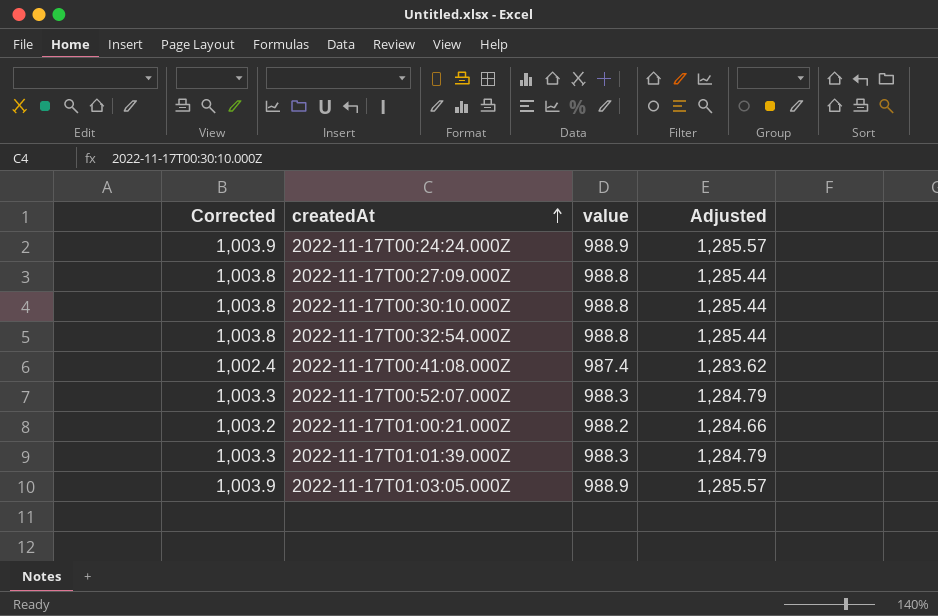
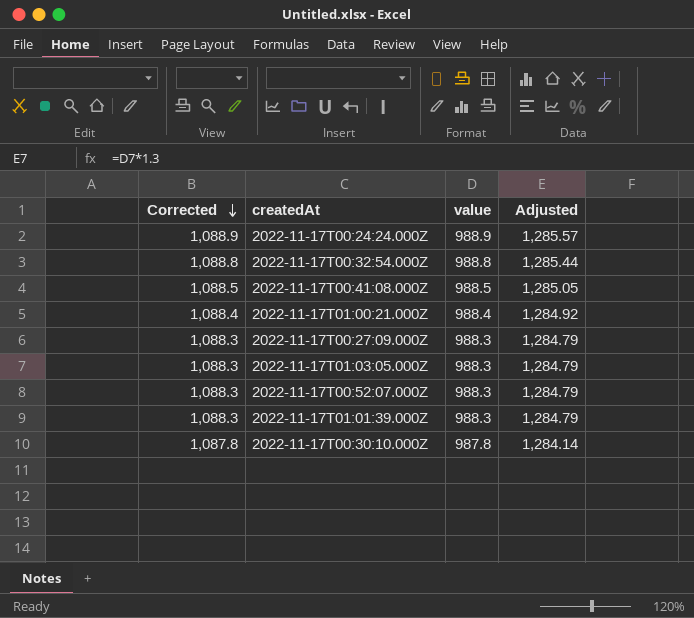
row order: createdAt ascending -> Corrected descending
column Corrected | formula: [value] + 15 -> [value] + 100
2022-11-17T00:41:08.000Z | value: 987.4 -> 988.5
2022-11-17T00:41:08.000Z | Adjusted: 1,283.62 -> 1,285.05
2022-11-17T01:00:21.000Z | value: 988.2 -> 988.4
2022-11-17T01:00:21.000Z | Adjusted: 1,284.66 -> 1,284.92
2022-11-17T00:27:09.000Z | value: 988.8 -> 988.3
2022-11-17T00:27:09.000Z | Adjusted: 1,285.44 -> 1,284.79
2022-11-17T01:03:05.000Z | value: 988.9 -> 988.3
2022-11-17T01:03:05.000Z | Adjusted: 1,285.57 -> 1,284.79
2022-11-17T00:30:10.000Z | value: 988.8 -> 987.8
2022-11-17T00:30:10.000Z | Adjusted: 1,285.44 -> 1,284.14

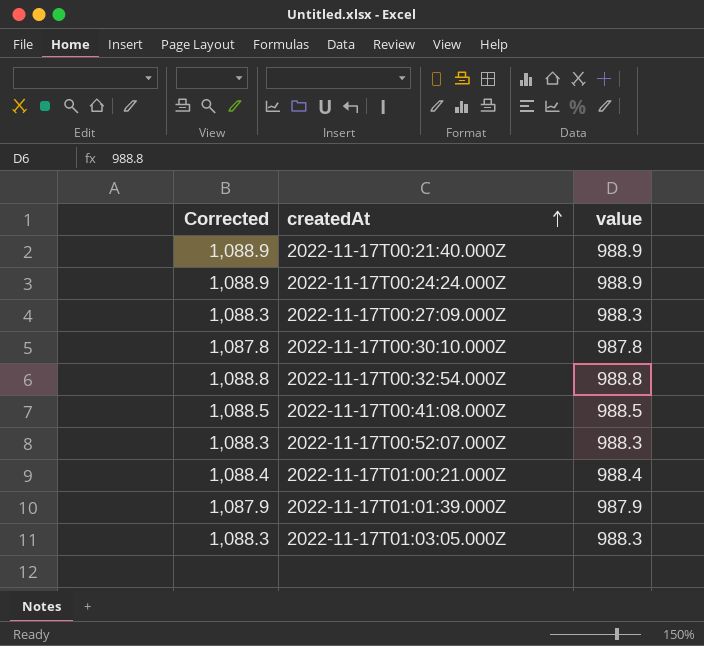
row order: Corrected descending -> createdAt ascending
column Adjusted | formula: [value] * 1.3 -> none
row 2022-11-17T00:21:40.000Z: none -> 1,088.9 | 988.9
2022-11-17T01:01:39.000Z | Corrected: 1,088.3 -> 1,087.9
2022-11-17T01:01:39.000Z | value: 988.3 -> 987.9

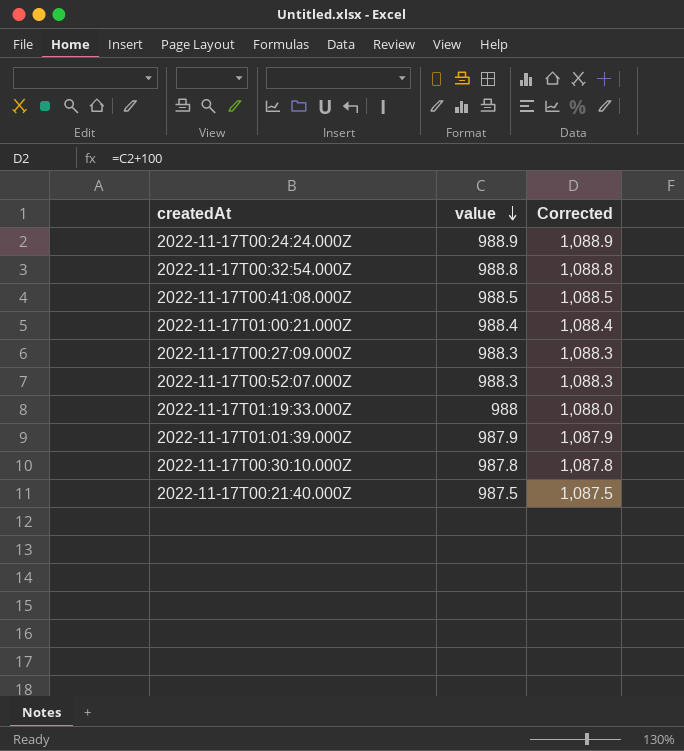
row order: createdAt ascending -> value descending
column Corrected | position: 1 -> 3
row 2022-11-17T01:03:05.000Z: 1,088.3 | 988.3 -> none
row 2022-11-17T01:19:33.000Z: none -> 988 | 1,088.0
2022-11-17T00:21:40.000Z | value: 988.9 -> 987.5
2022-11-17T00:21:40.000Z | Corrected: 1,088.9 -> 1,087.5

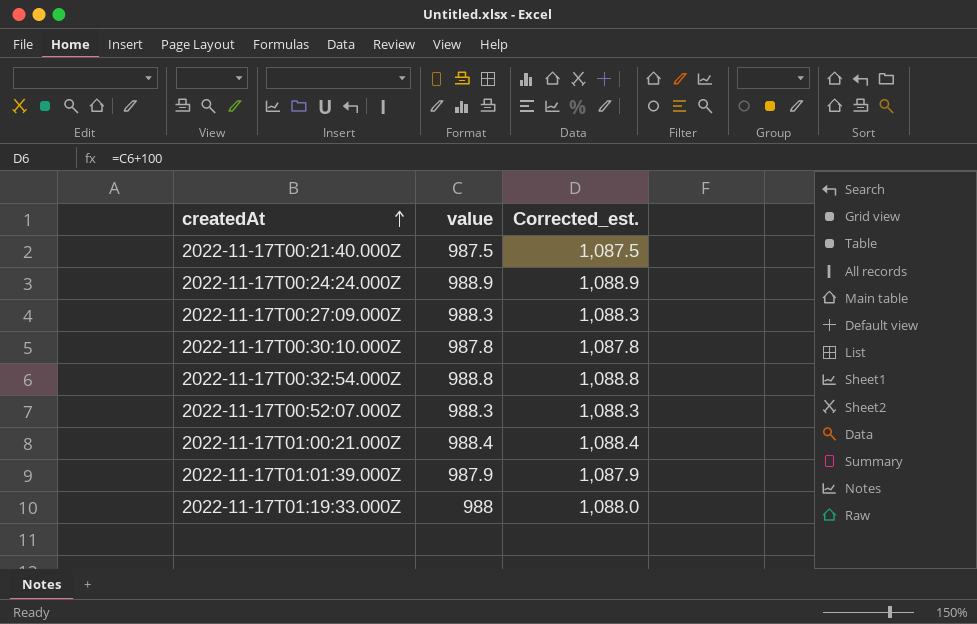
row order: value descending -> createdAt ascending
column name: Corrected -> Corrected_est.
row 2022-11-17T00:41:08.000Z: 988.5 | 1,088.5 -> none

